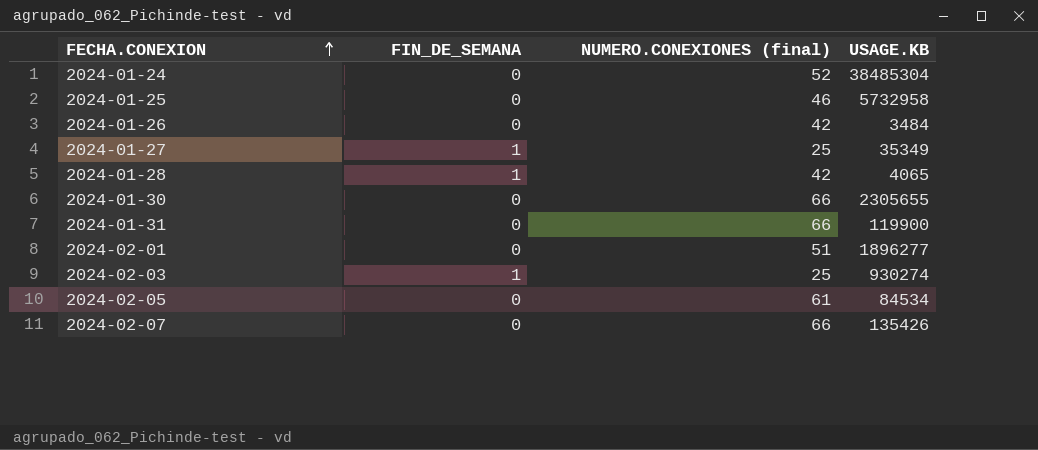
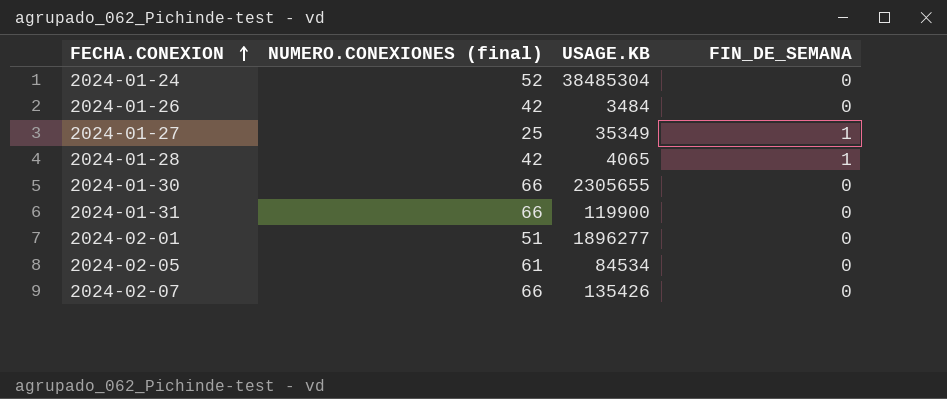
column FIN_DE_SEMANA | position: 2 -> 4
row 2024-01-25: 0 | 46 | 5732958 -> none
row 2024-02-03: 1 | 25 | 930274 -> none

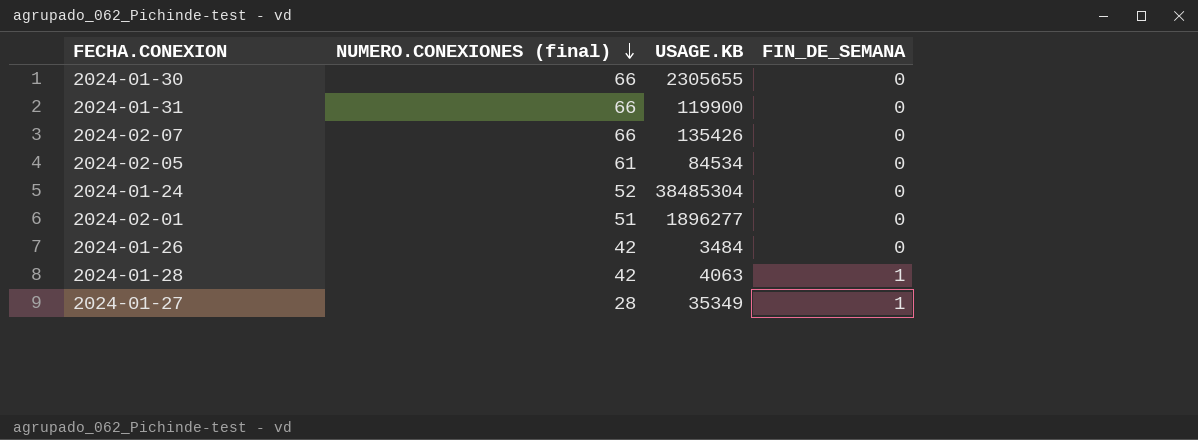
row order: FECHA.CONEXION ascending -> NUMERO.CONEXIONES (final) descending
2024-01-28 | USAGE.KB: 4065 -> 4063
2024-01-27 | NUMERO.CONEXIONES (final): 25 -> 28

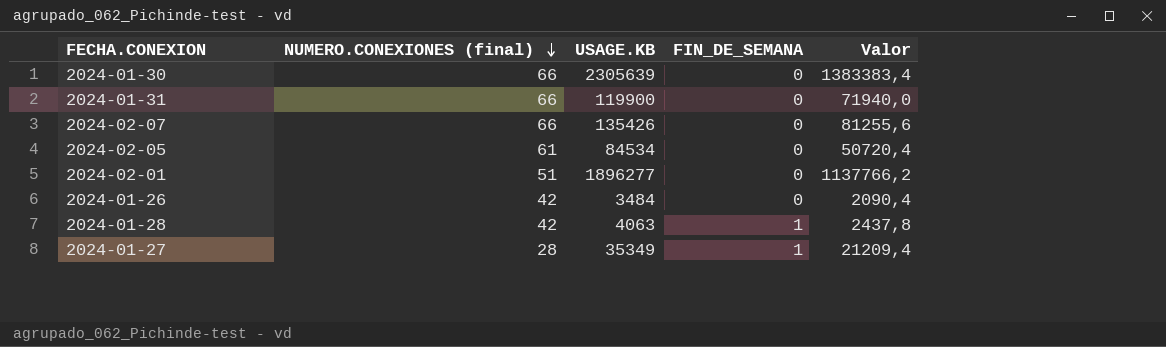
column Valor | formula: none -> [USAGE.KB] * 0,6
row 2024-01-24: 52 | 38485304 | 0 -> none
2024-01-30 | USAGE.KB: 2305655 -> 2305639

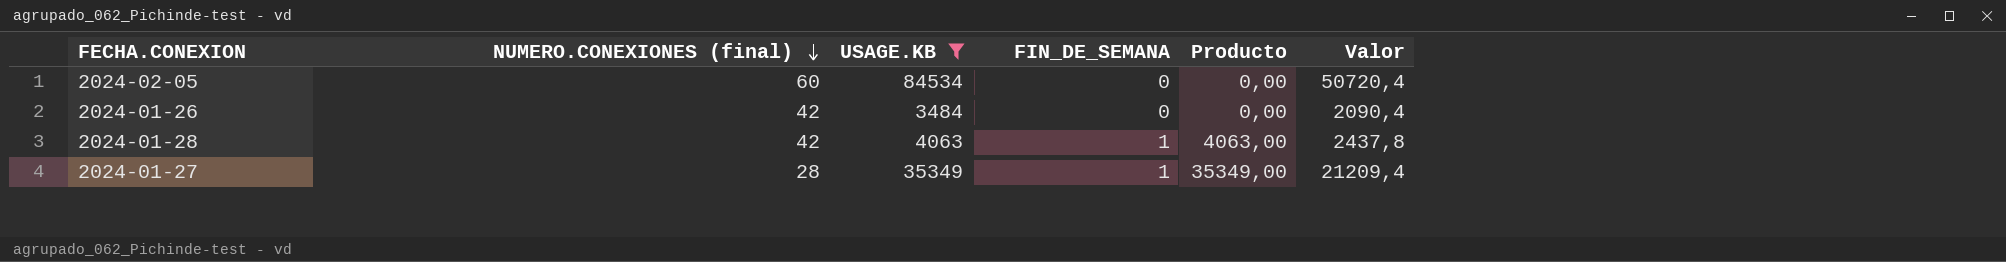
filter: none -> USAGE.KB <= 84534
column Producto | formula: none -> [USAGE.KB] * [FIN_DE_SEMANA]
2024-02-05 | NUMERO.CONEXIONES (final): 61 -> 60

